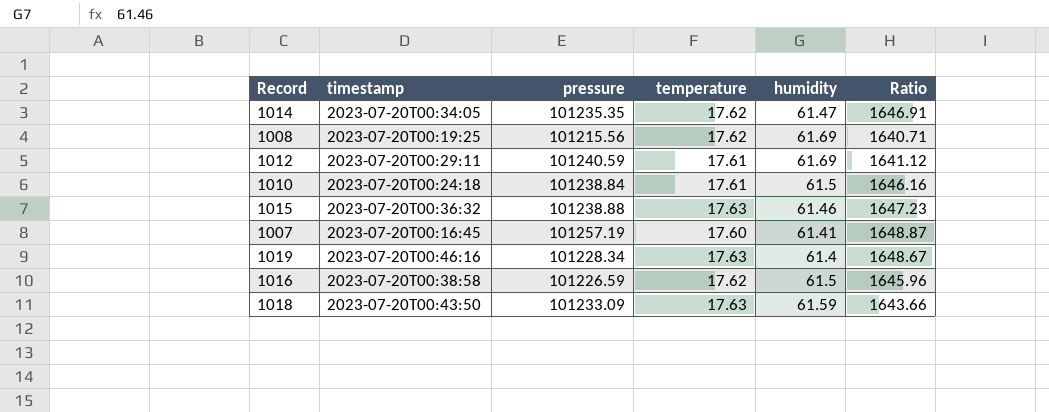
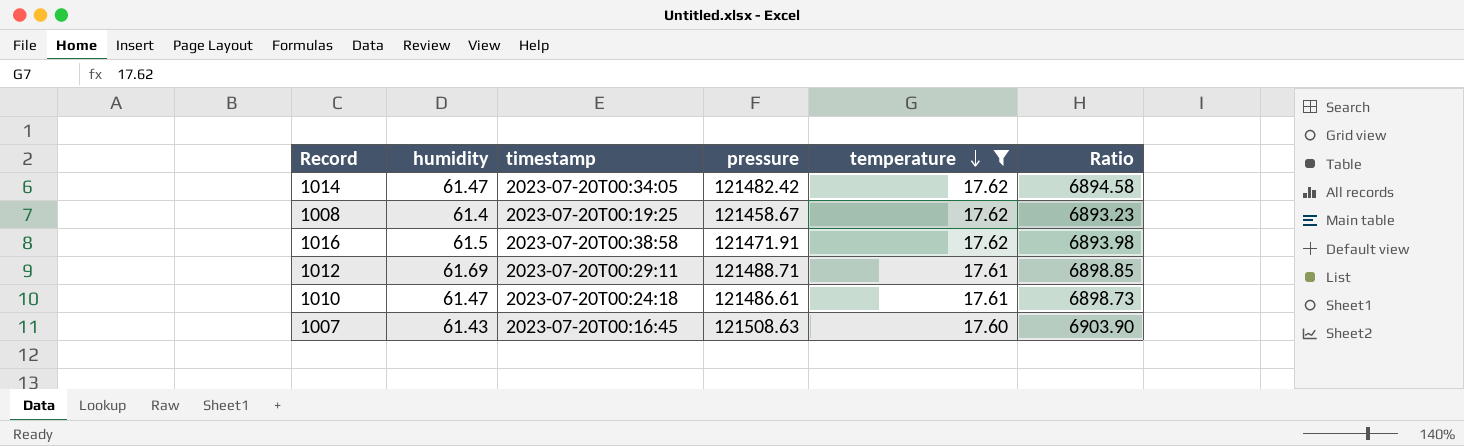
filter: none -> temperature != 17.63
row order: none -> temperature descending
column humidity | position: 5 -> 2
column Ratio | formula: [pressure] / [humidity] -> [pressure] / [temperature]
1014 | pressure: 101235.35 -> 121482.42
1008 | humidity: 61.69 -> 61.4
1008 | pressure: 101215.56 -> 121458.67
1016 | pressure: 101226.59 -> 121471.91
1012 | pressure: 101240.59 -> 121488.71
1010 | humidity: 61.5 -> 61.47
1010 | pressure: 101238.84 -> 121486.61
1007 | humidity: 61.41 -> 61.43
1007 | pressure: 101257.19 -> 121508.63

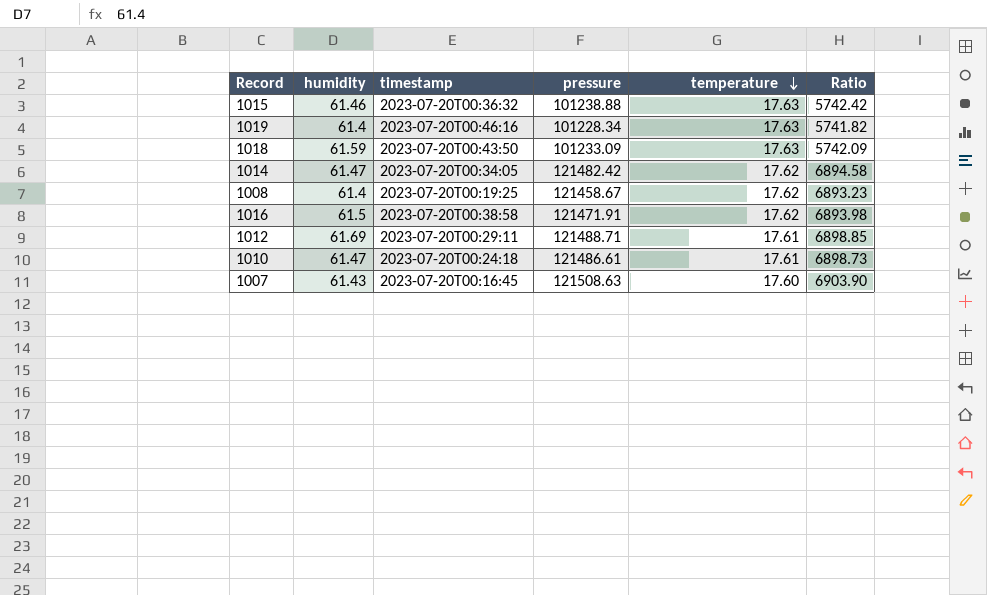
filter: temperature != 17.63 -> none

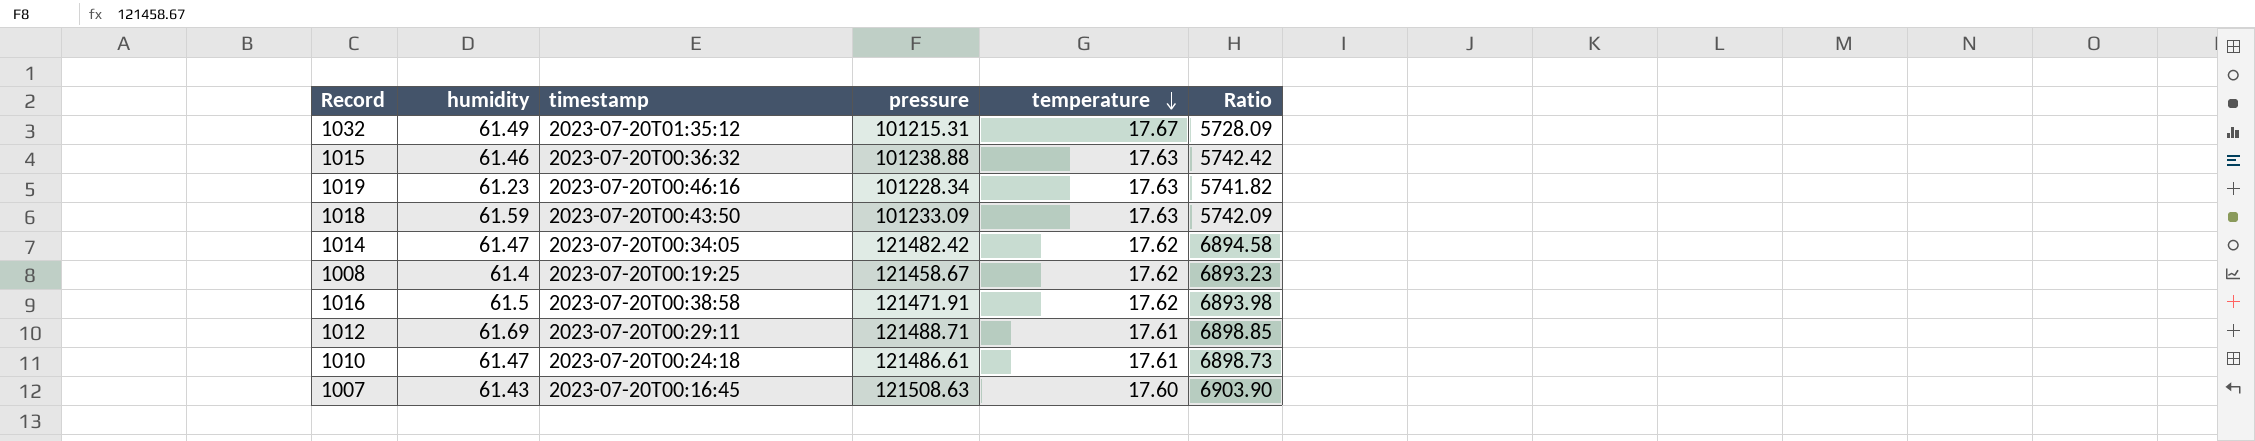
row 1032: none -> 61.49 | 2023-07-20T01:35:12 | 101215.31 | 17.67 | 5728.09
1019 | humidity: 61.4 -> 61.23

